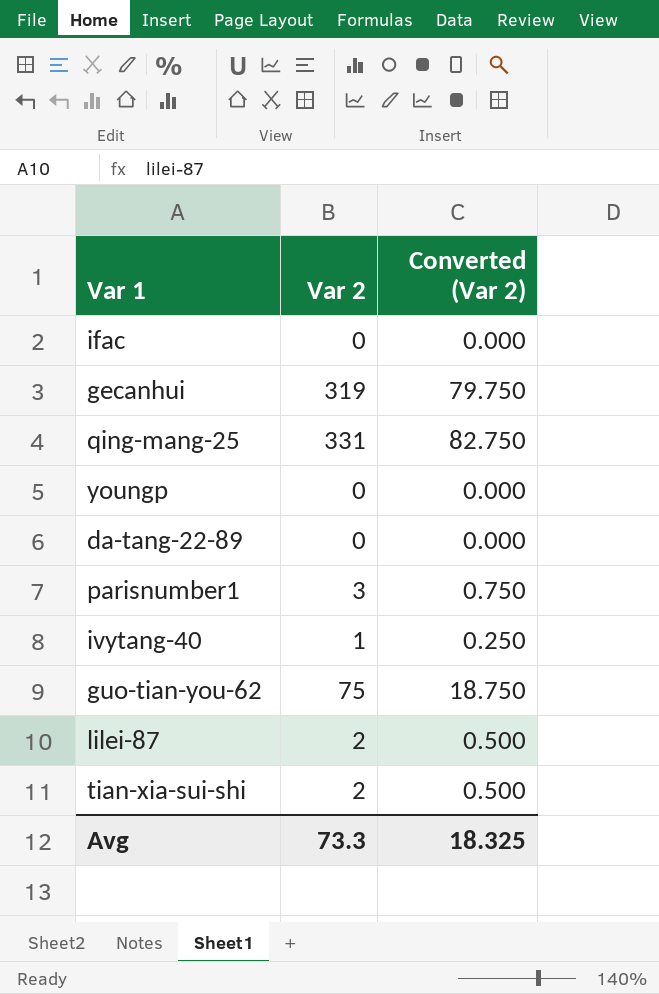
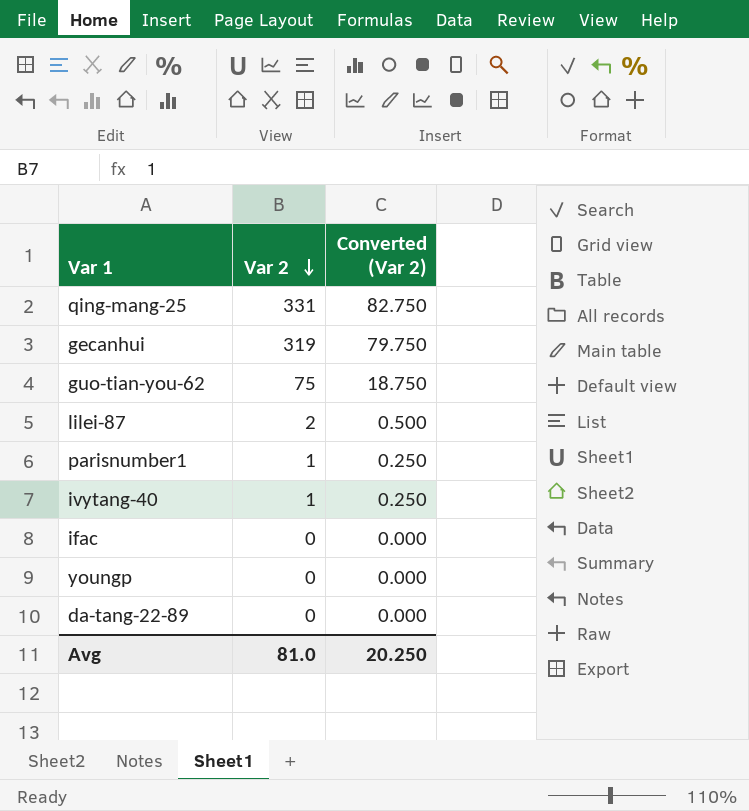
row order: none -> Var 2 descending
row tian-xia-sui-shi: 2 | 0.500 -> none
parisnumber1 | Var 2: 3 -> 1
parisnumber1 | Converted (Var 2): 0.750 -> 0.250
Avg | Var 2: 73.3 -> 81.0
Avg | Converted (Var 2): 18.325 -> 20.250

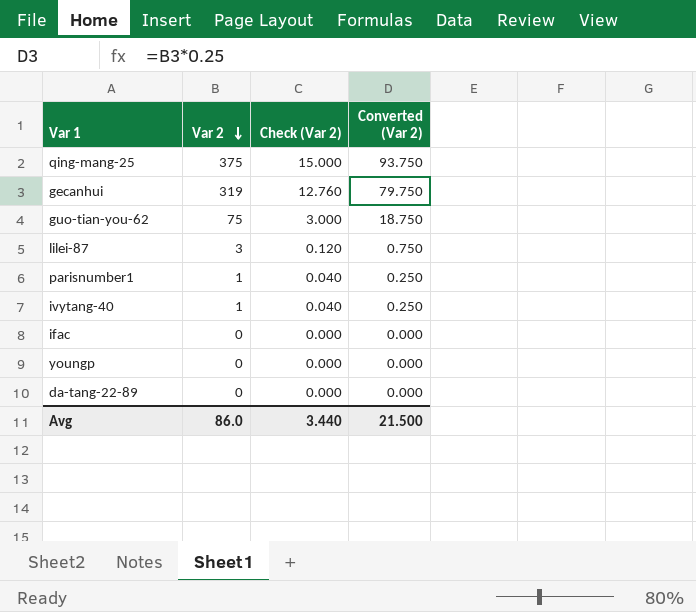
column Check (Var 2) | formula: none -> [Var 2] * 0.04
qing-mang-25 | Var 2: 331 -> 375
qing-mang-25 | Converted (Var 2): 82.750 -> 93.750
lilei-87 | Var 2: 2 -> 3
lilei-87 | Converted (Var 2): 0.500 -> 0.750
Avg | Var 2: 81.0 -> 86.0
Avg | Converted (Var 2): 20.250 -> 21.500

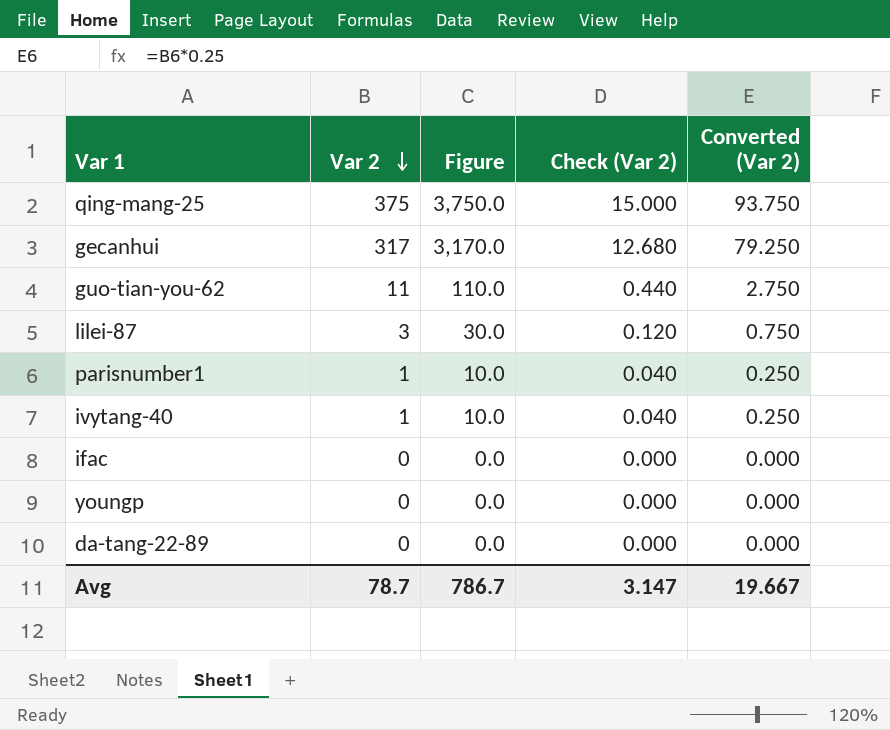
column Figure | formula: none -> [Var 2] * 10
gecanhui | Var 2: 319 -> 317
gecanhui | Check (Var 2): 12.760 -> 12.680
gecanhui | Converted (Var 2): 79.750 -> 79.250
guo-tian-you-62 | Var 2: 75 -> 11
guo-tian-you-62 | Check (Var 2): 3.000 -> 0.440
guo-tian-you-62 | Converted (Var 2): 18.750 -> 2.750
Avg | Var 2: 86.0 -> 78.7
Avg | Check (Var 2): 3.440 -> 3.147
Avg | Converted (Var 2): 21.500 -> 19.667

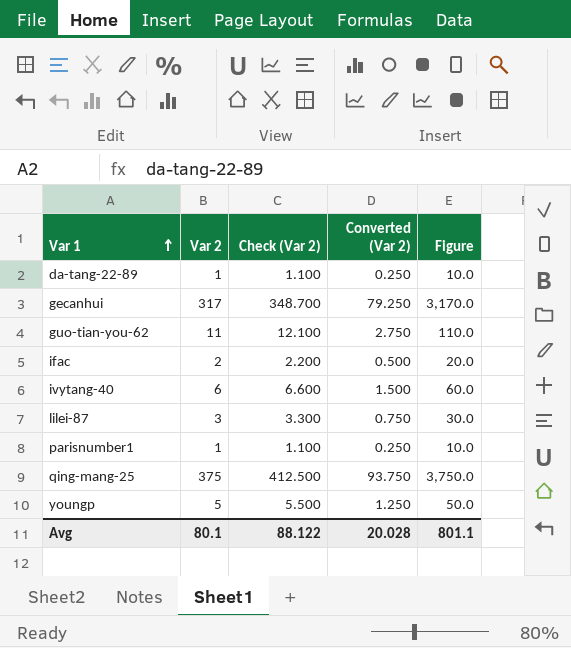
row order: Var 2 descending -> Var 1 ascending
column Check (Var 2) | formula: [Var 2] * 0.04 -> [Var 2] * 1.1
column Figure | position: 3 -> 5
da-tang-22-89 | Var 2: 0 -> 1
da-tang-22-89 | Converted (Var 2): 0.000 -> 0.250
da-tang-22-89 | Figure: 0.0 -> 10.0
ifac | Var 2: 0 -> 2
ifac | Converted (Var 2): 0.000 -> 0.500
ifac | Figure: 0.0 -> 20.0
ivytang-40 | Var 2: 1 -> 6
ivytang-40 | Converted (Var 2): 0.250 -> 1.500
ivytang-40 | Figure: 10.0 -> 60.0
youngp | Var 2: 0 -> 5
youngp | Converted (Var 2): 0.000 -> 1.250
youngp | Figure: 0.0 -> 50.0
Avg | Var 2: 78.7 -> 80.1
Avg | Check (Var 2): 3.147 -> 88.122
Avg | Converted (Var 2): 19.667 -> 20.028
Avg | Figure: 786.7 -> 801.1

